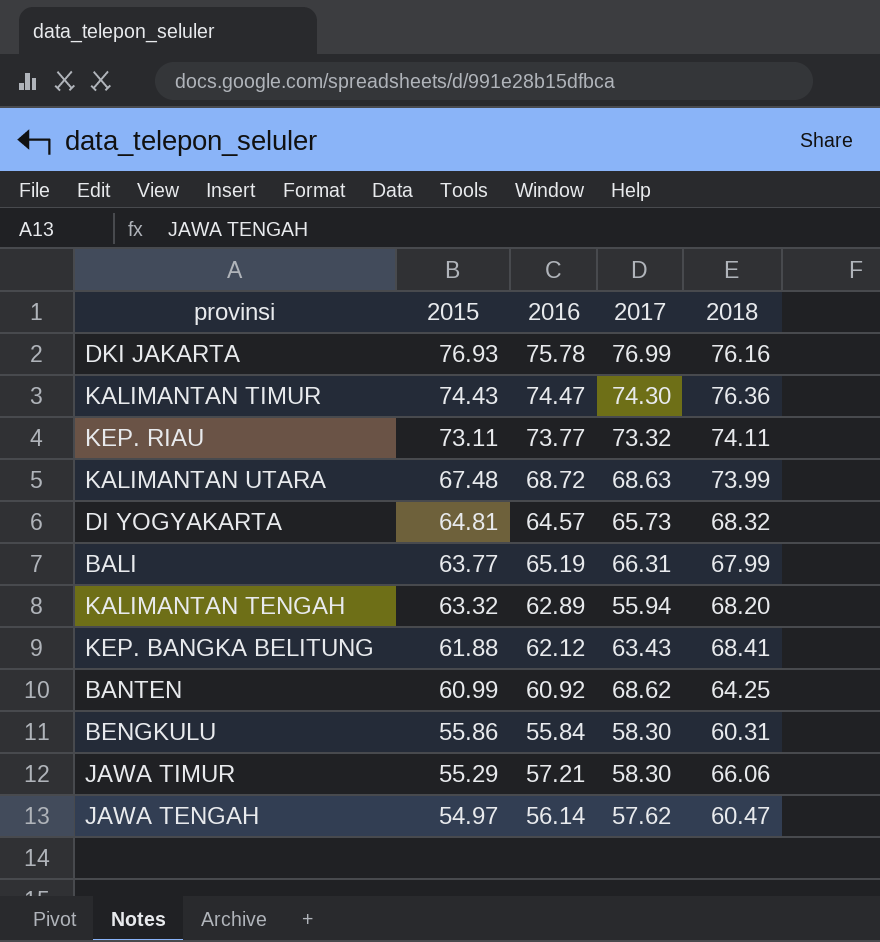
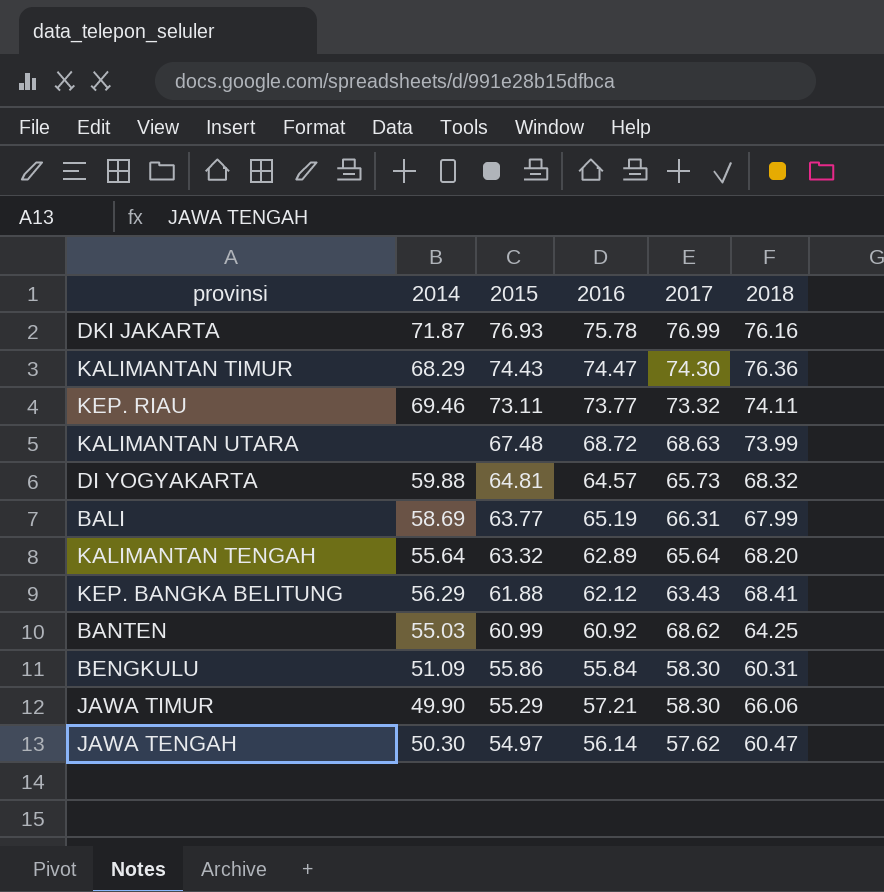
column 2014 | position: none -> 2
KALIMANTAN TENGAH | 2017: 55.94 -> 65.64

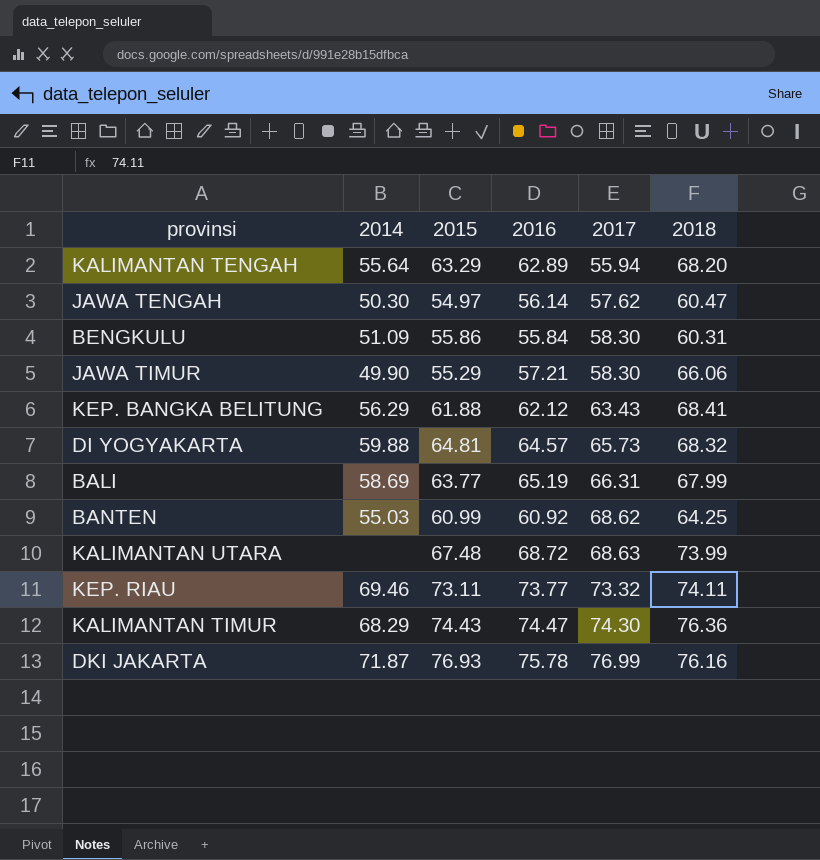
row order: 2015 descending -> 2017 ascending
KALIMANTAN TENGAH | 2015: 63.32 -> 63.29
KALIMANTAN TENGAH | 2017: 65.64 -> 55.94

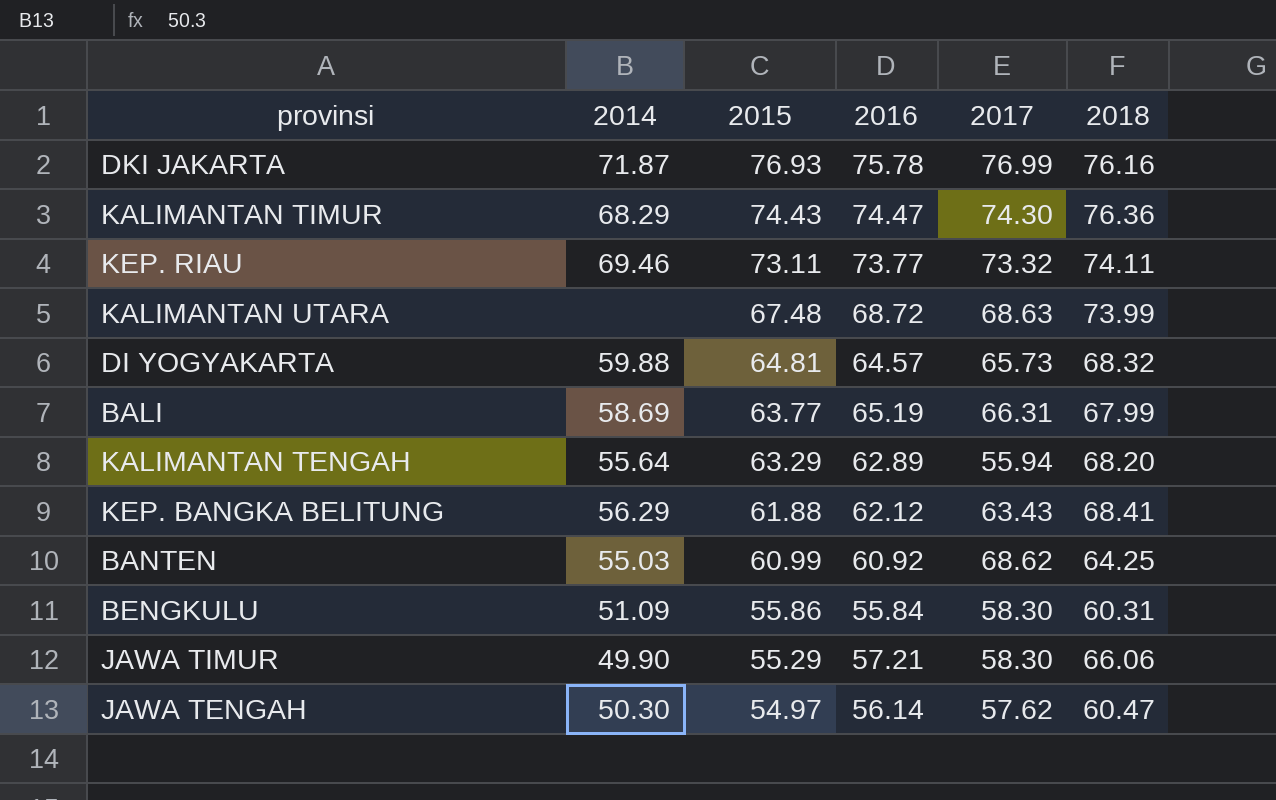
row order: 2017 ascending -> 2015 descending

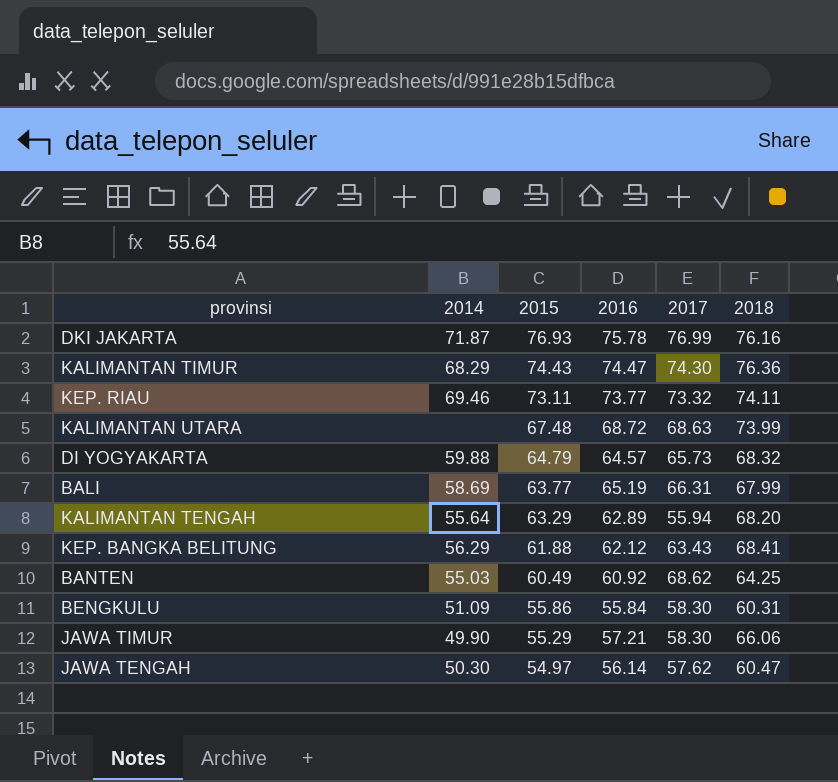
DI YOGYAKARTA | 2015: 64.81 -> 64.79
BANTEN | 2015: 60.99 -> 60.49

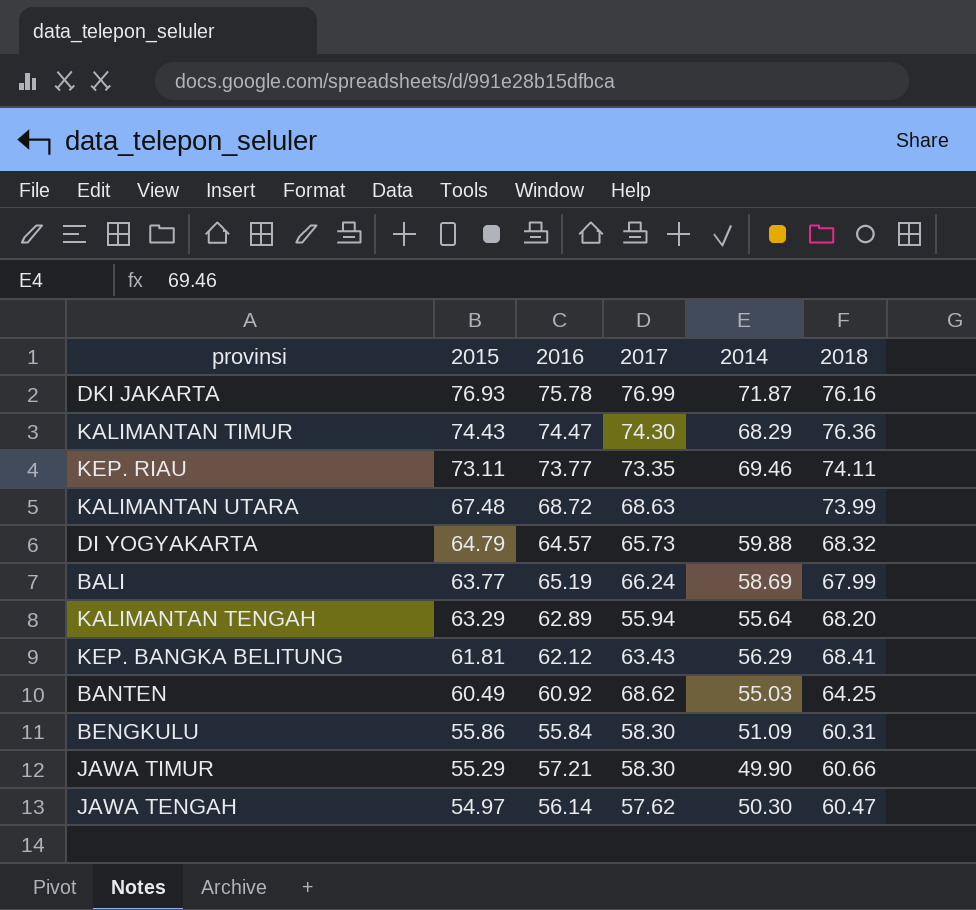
column 2014 | position: 2 -> 5
KEP. RIAU | 2017: 73.32 -> 73.35
BALI | 2017: 66.31 -> 66.24
KEP. BANGKA BELITUNG | 2015: 61.88 -> 61.81
JAWA TIMUR | 2018: 66.06 -> 60.66

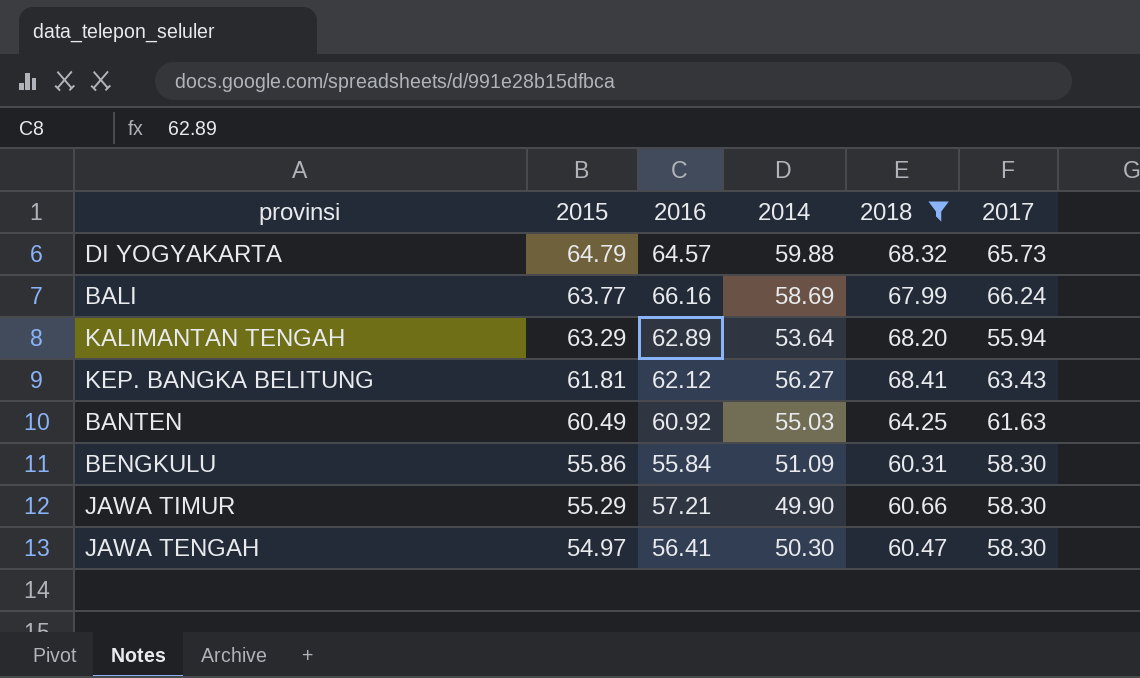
filter: none -> 2018 <= 68.41
column 2017 | position: 4 -> 6
BALI | 2016: 65.19 -> 66.16
KALIMANTAN TENGAH | 2014: 55.64 -> 53.64
KEP. BANGKA BELITUNG | 2014: 56.29 -> 56.27
BANTEN | 2017: 68.62 -> 61.63
JAWA TENGAH | 2016: 56.14 -> 56.41
JAWA TENGAH | 2017: 57.62 -> 58.30

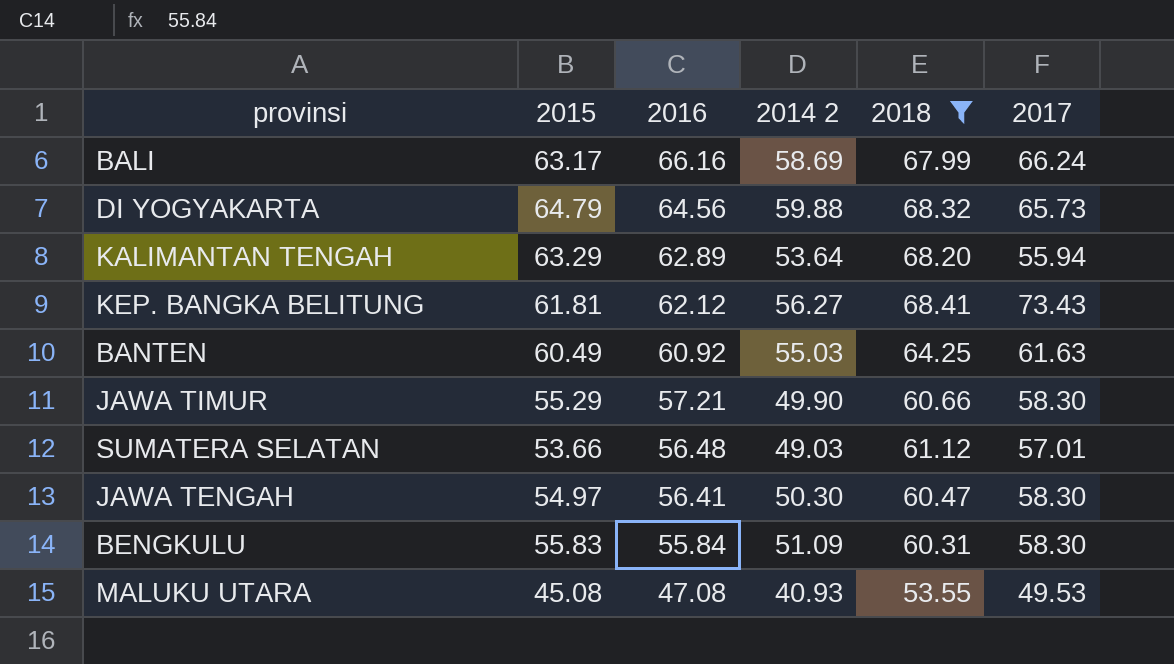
row order: 2015 descending -> 2016 descending
column name: 2014 -> 2014 2
BALI | 2015: 63.77 -> 63.17
DI YOGYAKARTA | 2016: 64.57 -> 64.56
KEP. BANGKA BELITUNG | 2017: 63.43 -> 73.43
row SUMATERA SELATAN: none -> 53.66 | 56.48 | 49.03 | 61.12 | 57.01
BENGKULU | 2015: 55.86 -> 55.83
row MALUKU UTARA: none -> 45.08 | 47.08 | 40.93 | 53.55 | 49.53

